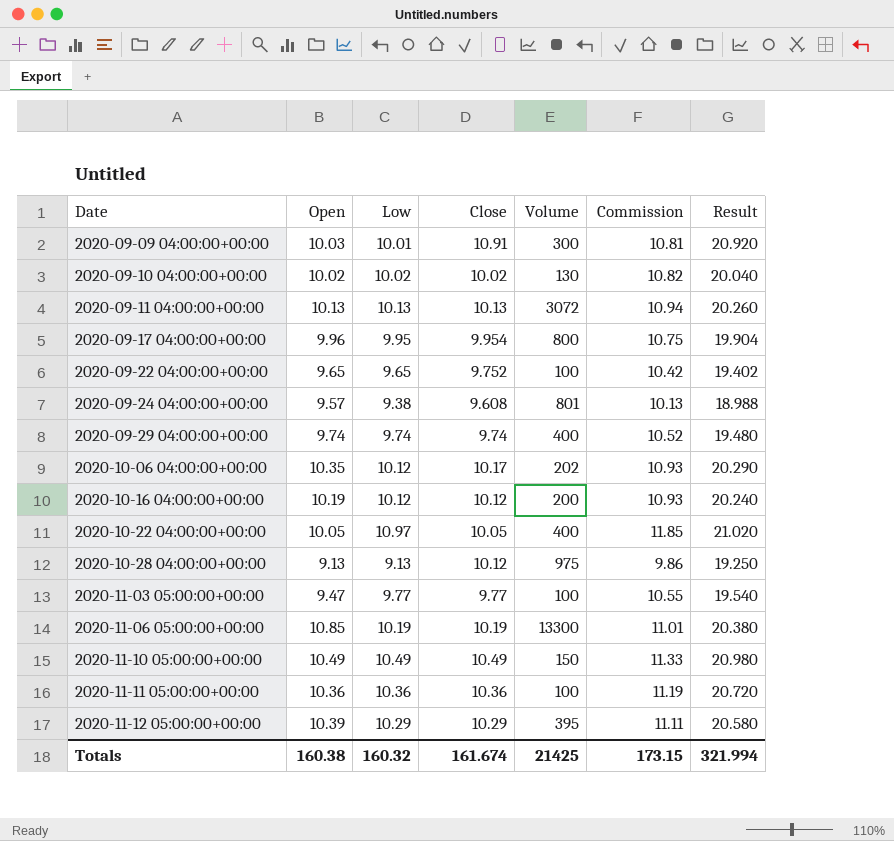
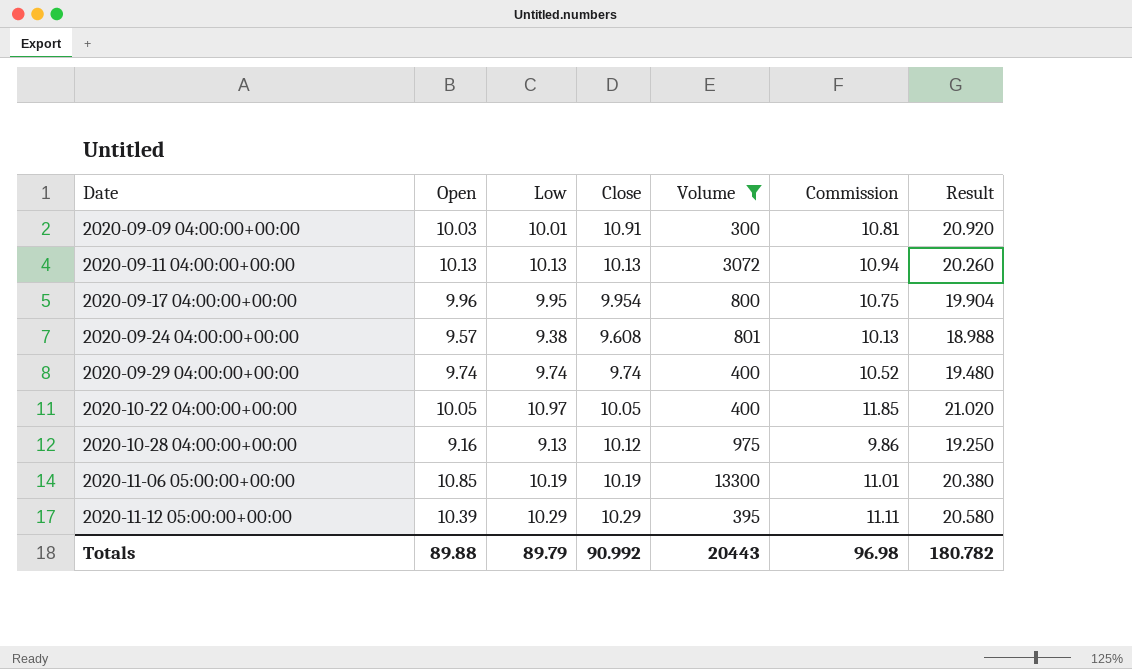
filter: none -> Volume >= 300
2020-10-28 04:00:00+00:00 | Open: 9.13 -> 9.16
Totals | Open: 160.38 -> 89.88
Totals | Low: 160.32 -> 89.79
Totals | Close: 161.674 -> 90.992
Totals | Volume: 21425 -> 20443
Totals | Commission: 173.15 -> 96.98
Totals | Result: 321.994 -> 180.782

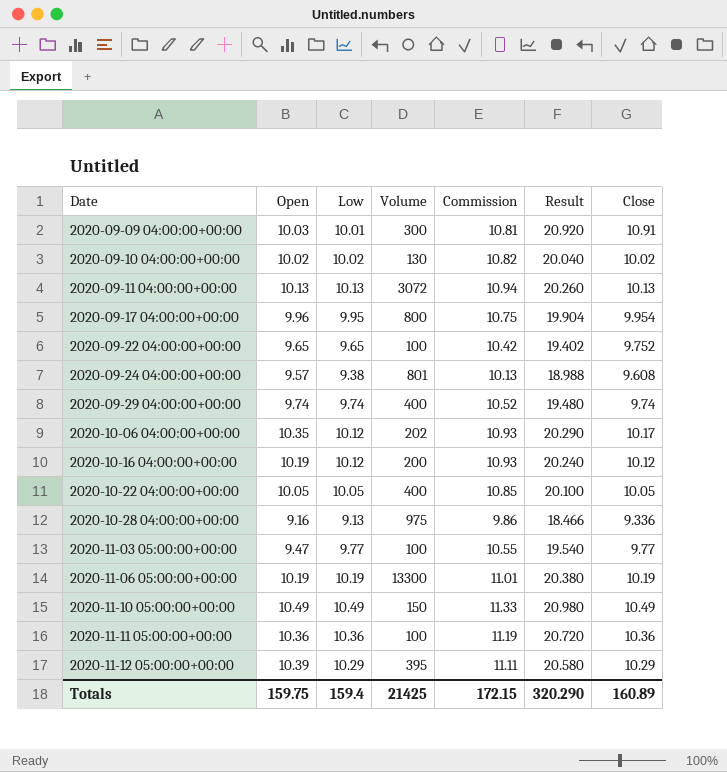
filter: Volume >= 300 -> none
column Close | position: 4 -> 7
2020-10-22 04:00:00+00:00 | Low: 10.97 -> 10.05
2020-10-22 04:00:00+00:00 | Commission: 11.85 -> 10.85
2020-10-22 04:00:00+00:00 | Result: 21.020 -> 20.100
2020-10-28 04:00:00+00:00 | Result: 19.250 -> 18.466
2020-10-28 04:00:00+00:00 | Close: 10.12 -> 9.336
2020-11-06 05:00:00+00:00 | Open: 10.85 -> 10.19
Totals | Open: 89.88 -> 159.75
Totals | Low: 89.79 -> 159.4
Totals | Volume: 20443 -> 21425
Totals | Commission: 96.98 -> 172.15
Totals | Result: 180.782 -> 320.290
Totals | Close: 90.992 -> 160.89

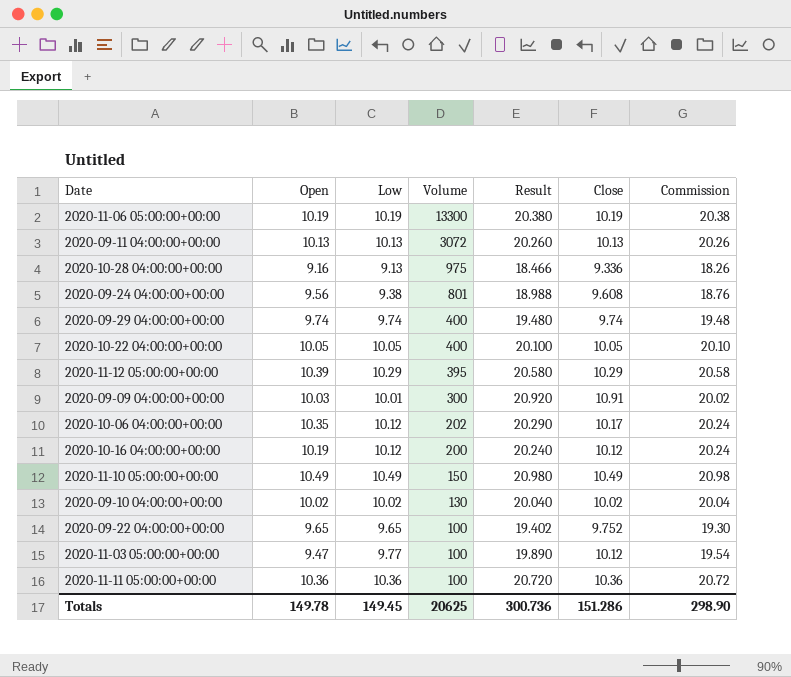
row order: Date ascending -> Volume descending
column Commission | formula: [Low] * 1.08 -> [Low] * 2
column Commission | position: 5 -> 7
row 2020-09-17 04:00:00+00:00: 9.96 | 9.95 | 800 | 10.75 | 19.904 | 9.954 -> none
2020-09-24 04:00:00+00:00 | Open: 9.57 -> 9.56
2020-11-03 05:00:00+00:00 | Result: 19.540 -> 19.890
2020-11-03 05:00:00+00:00 | Close: 9.77 -> 10.12
Totals | Open: 159.75 -> 149.78
Totals | Low: 159.4 -> 149.45
Totals | Volume: 21425 -> 20625
Totals | Result: 320.290 -> 300.736
Totals | Close: 160.89 -> 151.286
Totals | Commission: 172.15 -> 298.90

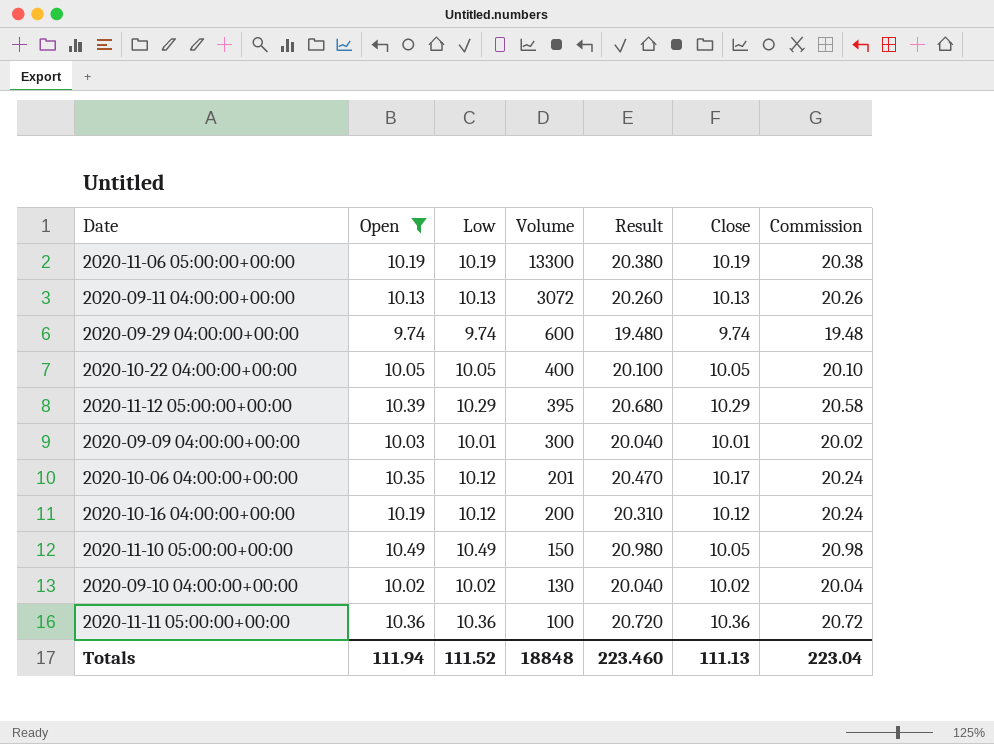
filter: none -> Open >= 9.74
column Result | formula: [Low] + [Close] -> [Open] + [Low]
2020-09-29 04:00:00+00:00 | Volume: 400 -> 600
2020-09-09 04:00:00+00:00 | Close: 10.91 -> 10.01
2020-10-06 04:00:00+00:00 | Volume: 202 -> 201
2020-11-10 05:00:00+00:00 | Close: 10.49 -> 10.05
Totals | Open: 149.78 -> 111.94
Totals | Low: 149.45 -> 111.52
Totals | Volume: 20625 -> 18848
Totals | Result: 300.736 -> 223.460
Totals | Close: 151.286 -> 111.13
Totals | Commission: 298.90 -> 223.04

